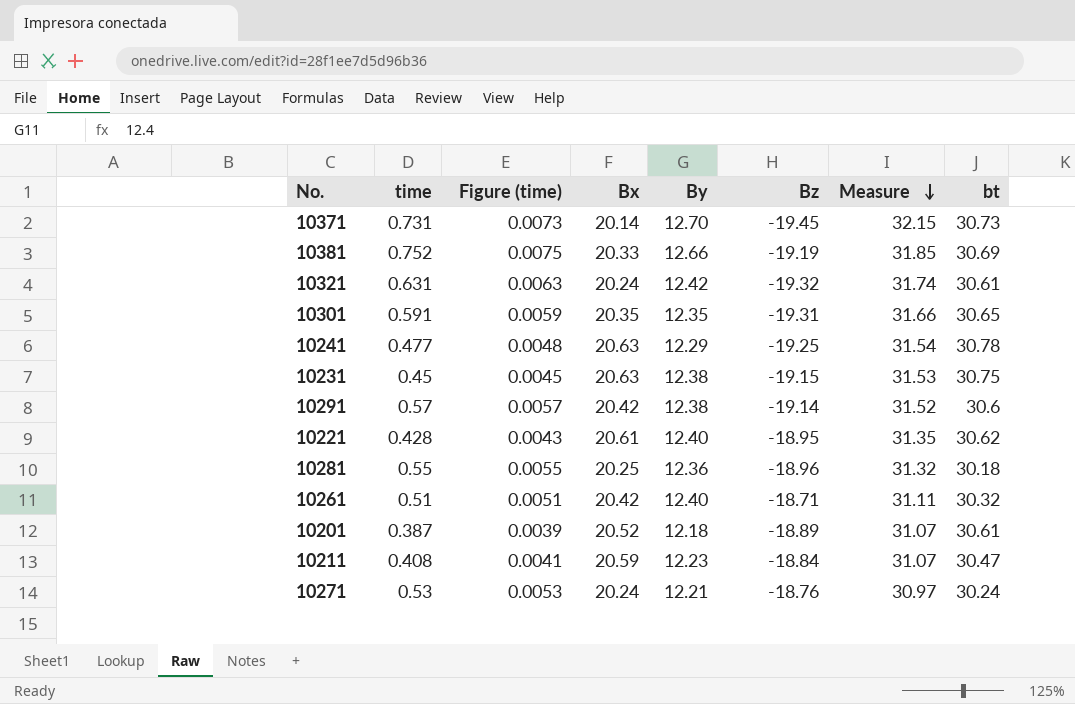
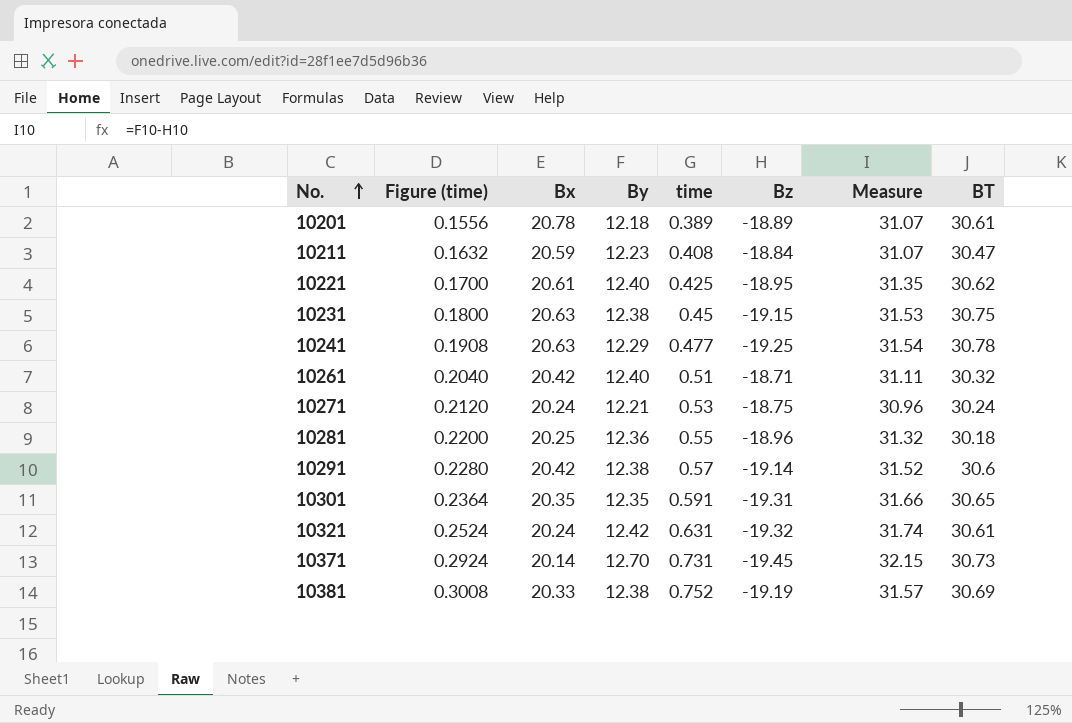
row order: Measure descending -> No. ascending
column Figure (time) | formula: [time] * 0.01 -> [time] * 0.4
column time | position: 2 -> 5
column name: bt -> BT
10201 | Bx: 20.52 -> 20.78
10201 | time: 0.387 -> 0.389
10221 | time: 0.428 -> 0.425
10271 | Bz: -18.76 -> -18.75
10271 | Measure: 30.97 -> 30.96
10381 | By: 12.66 -> 12.38
10381 | Measure: 31.85 -> 31.57

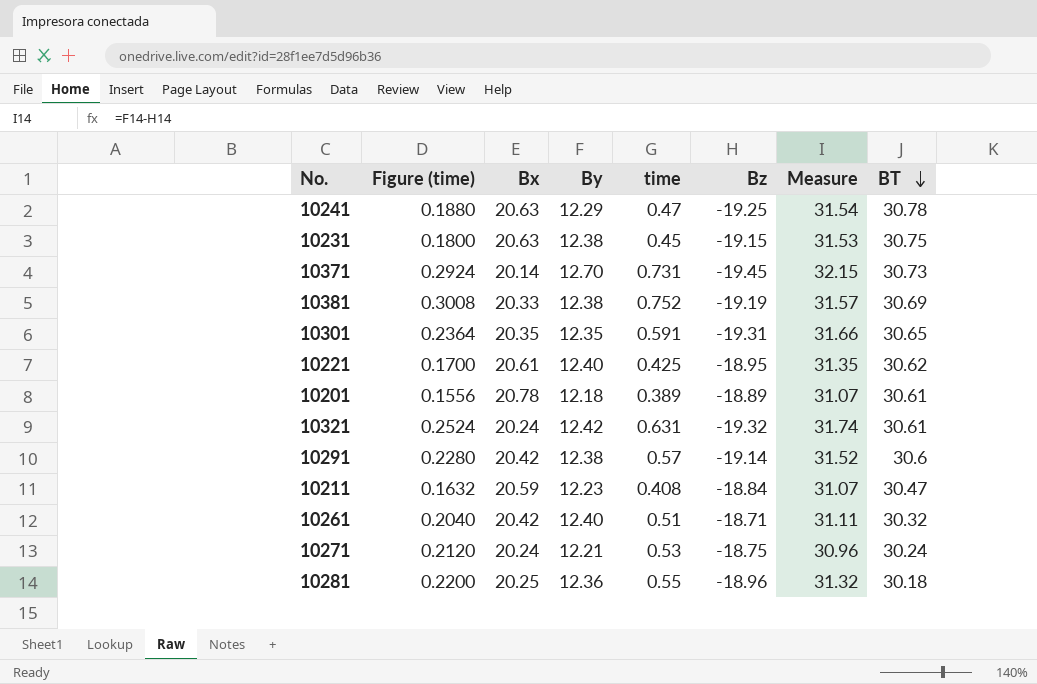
row order: No. ascending -> BT descending
10241 | Figure (time): 0.1908 -> 0.1880
10241 | time: 0.477 -> 0.47

